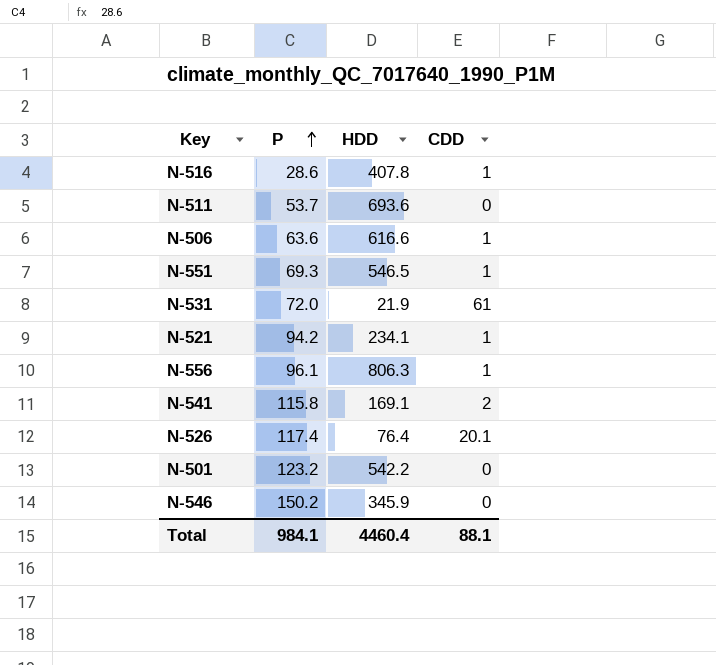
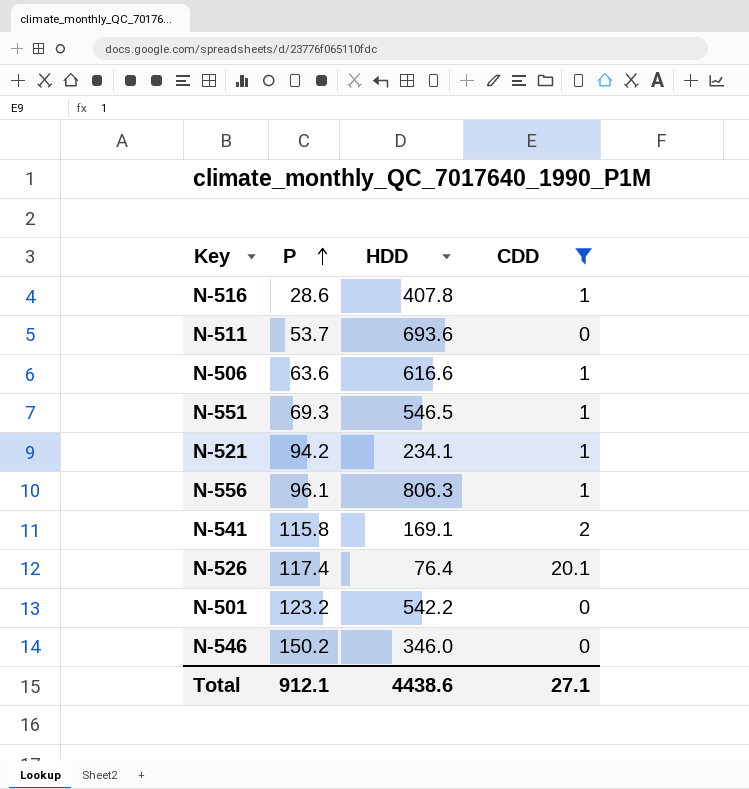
filter: none -> CDD != 61
N-546 | HDD: 345.9 -> 346.0
Total | P: 984.1 -> 912.1
Total | HDD: 4460.4 -> 4438.6
Total | CDD: 88.1 -> 27.1

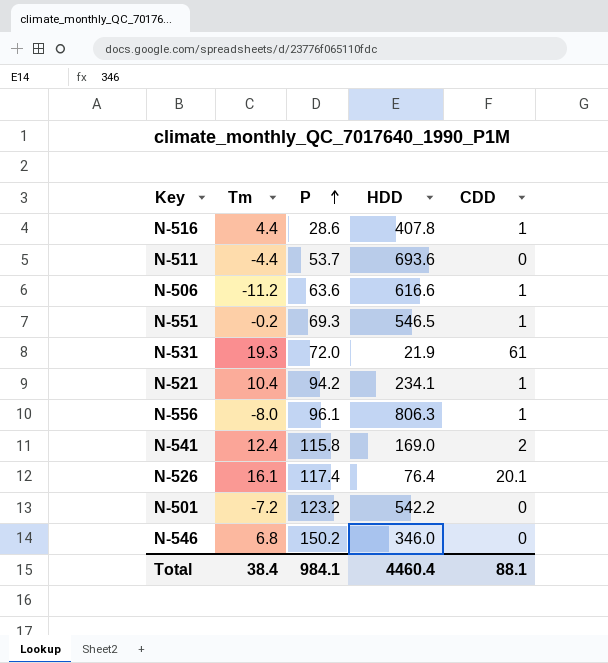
filter: CDD != 61 -> none
column Tm | position: none -> 2
N-541 | HDD: 169.1 -> 169.0
Total | P: 912.1 -> 984.1
Total | HDD: 4438.6 -> 4460.4
Total | CDD: 27.1 -> 88.1

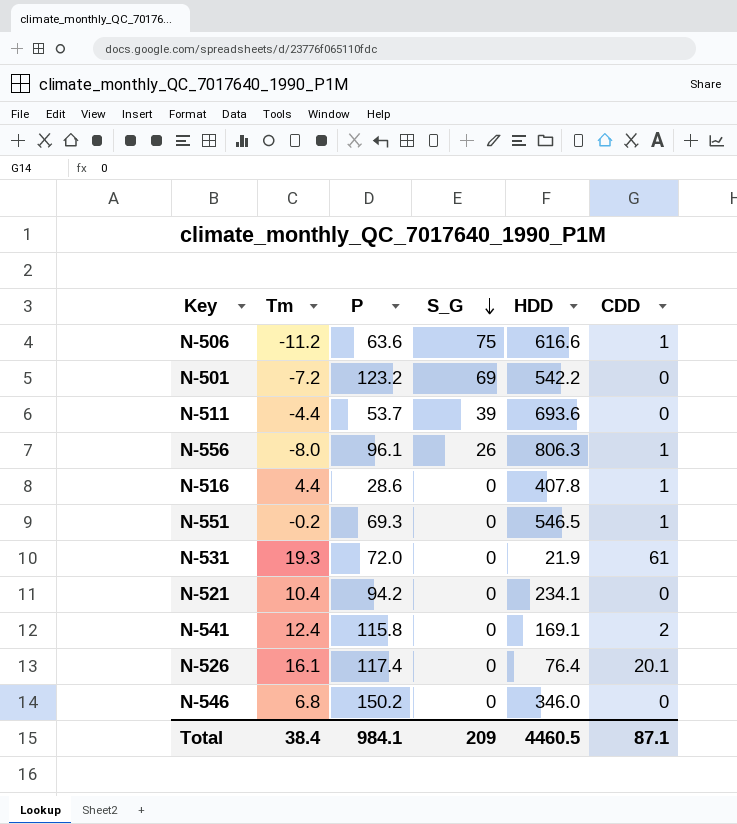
row order: P ascending -> S_G descending
column S_G | position: none -> 4
N-521 | CDD: 1 -> 0
N-541 | HDD: 169.0 -> 169.1
Total | HDD: 4460.4 -> 4460.5
Total | CDD: 88.1 -> 87.1

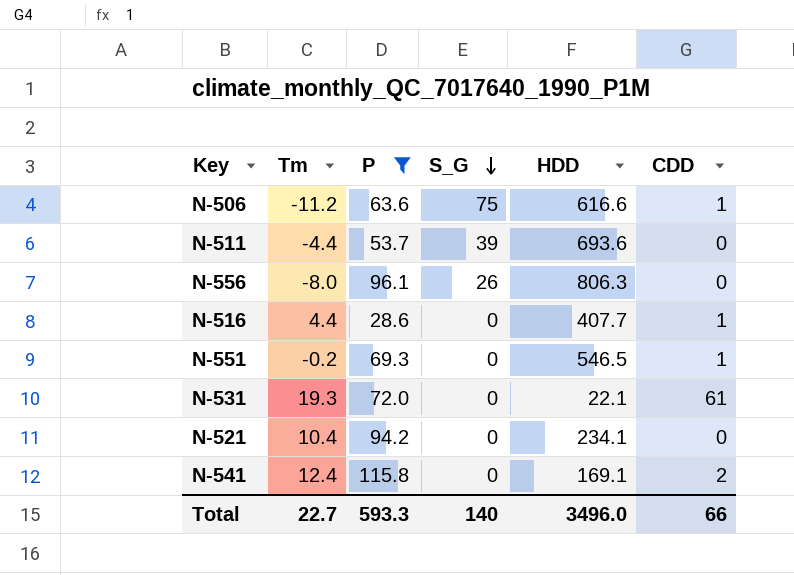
filter: none -> P <= 115.8
N-556 | CDD: 1 -> 0
N-516 | HDD: 407.8 -> 407.7
N-531 | HDD: 21.9 -> 22.1
Total | Tm: 38.4 -> 22.7
Total | P: 984.1 -> 593.3
Total | S_G: 209 -> 140
Total | HDD: 4460.5 -> 3496.0
Total | CDD: 87.1 -> 66

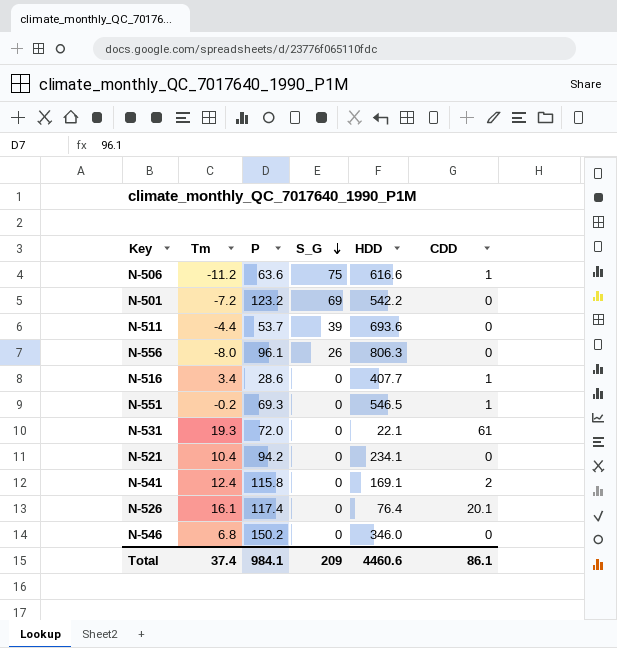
filter: P <= 115.8 -> none
N-516 | Tm: 4.4 -> 3.4
Total | Tm: 22.7 -> 37.4
Total | P: 593.3 -> 984.1
Total | S_G: 140 -> 209
Total | HDD: 3496.0 -> 4460.6
Total | CDD: 66 -> 86.1

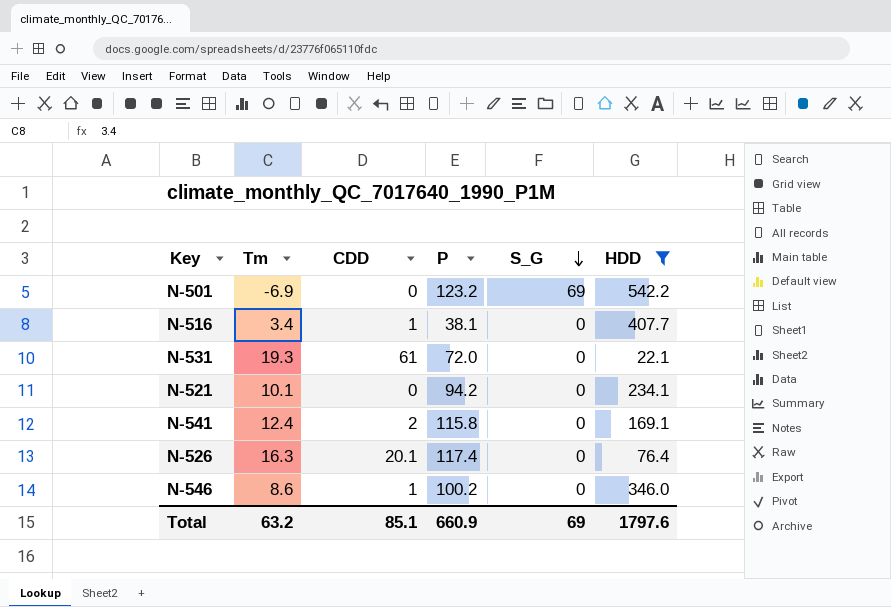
filter: none -> HDD <= 542.2
column CDD | position: 6 -> 3
N-501 | Tm: -7.2 -> -6.9
N-516 | P: 28.6 -> 38.1
N-521 | Tm: 10.4 -> 10.1
N-526 | Tm: 16.1 -> 16.3
N-546 | Tm: 6.8 -> 8.6
N-546 | CDD: 0 -> 1
N-546 | P: 150.2 -> 100.2
Total | Tm: 37.4 -> 63.2
Total | CDD: 86.1 -> 85.1
Total | P: 984.1 -> 660.9
Total | S_G: 209 -> 69
Total | HDD: 4460.6 -> 1797.6

